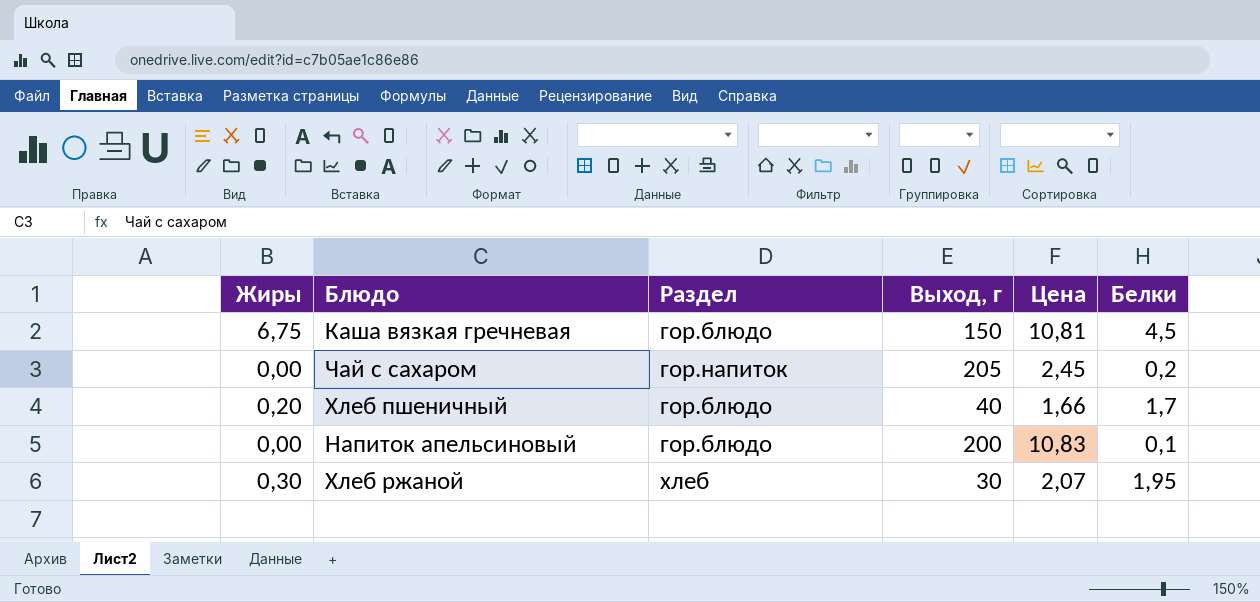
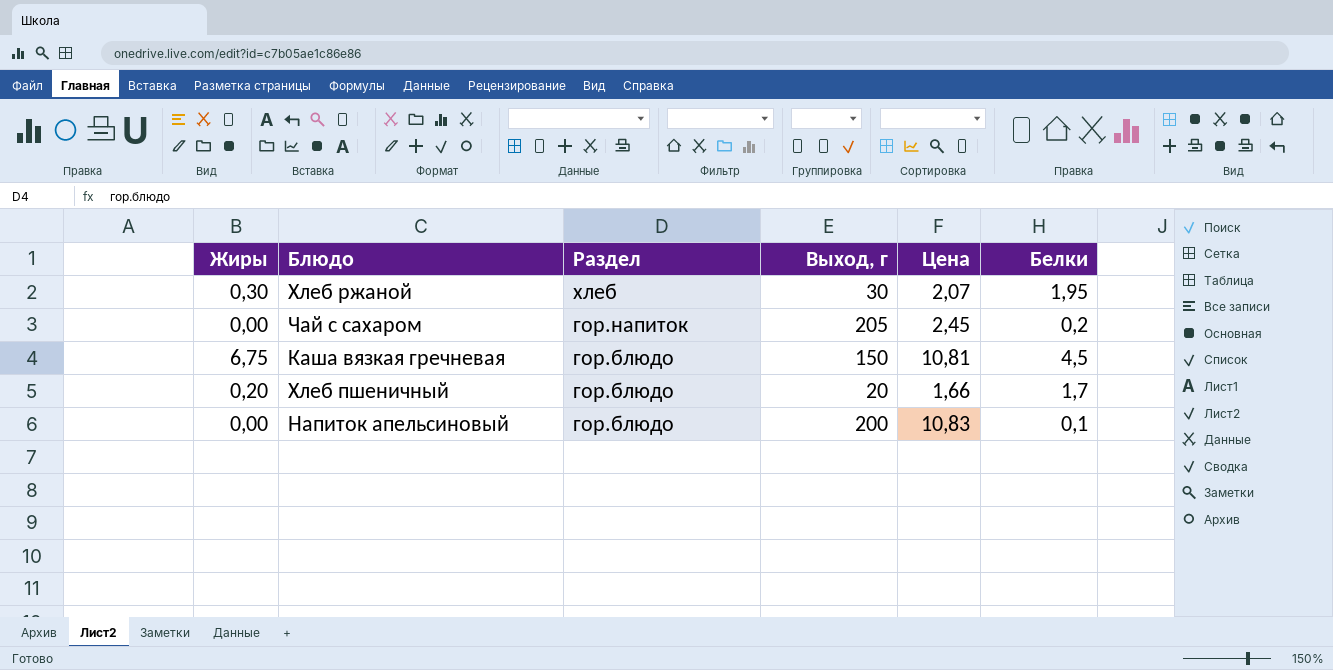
row order: none -> Раздел descending
Хлеб пшеничный | Выход, г: 40 -> 20

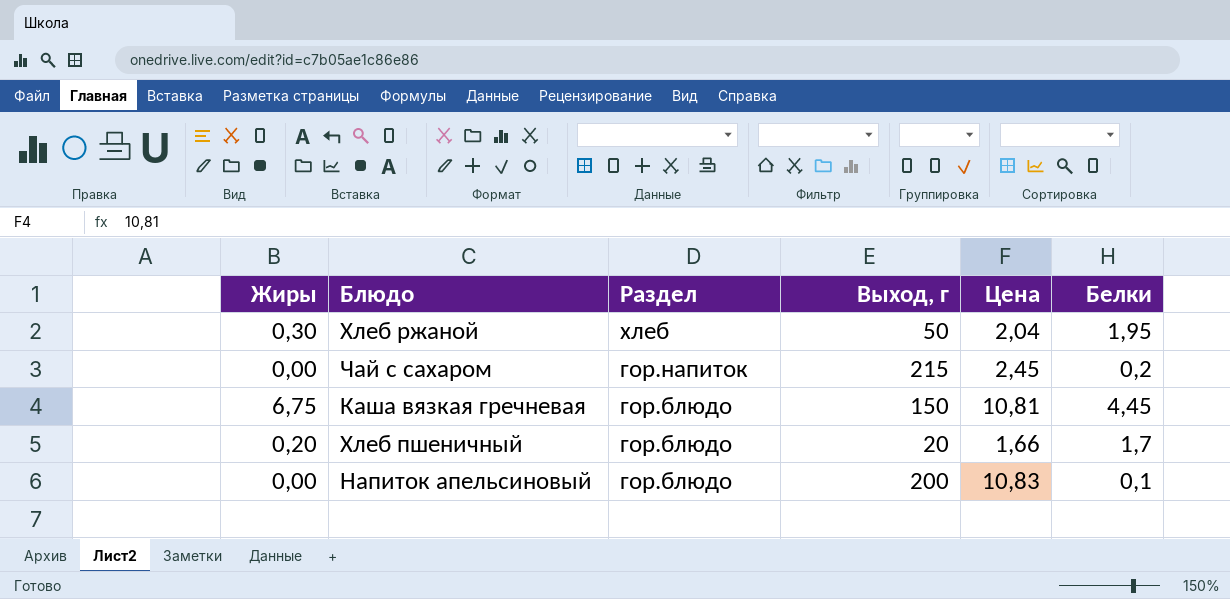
Хлеб ржаной | Выход, г: 30 -> 50
Хлеб ржаной | Цена: 2,07 -> 2,04
Чай с сахаром | Выход, г: 205 -> 215
Каша вязкая гречневая | Белки: 4,5 -> 4,45

